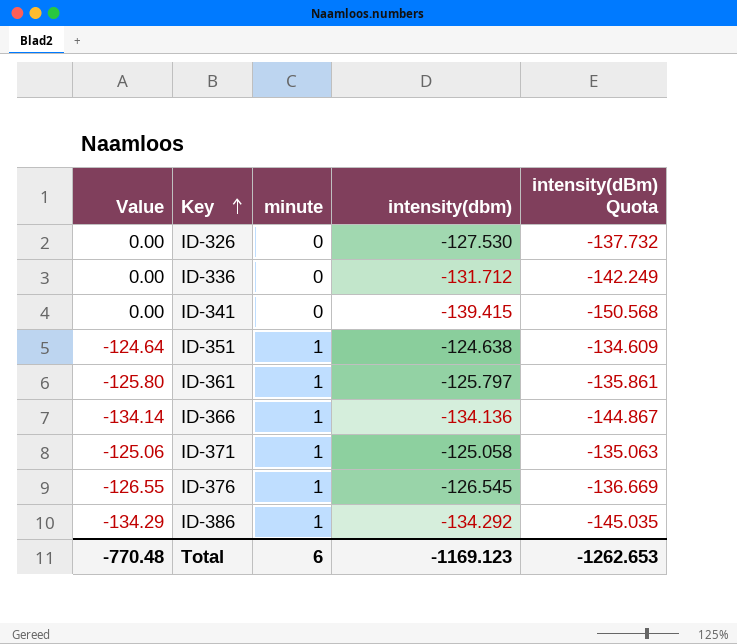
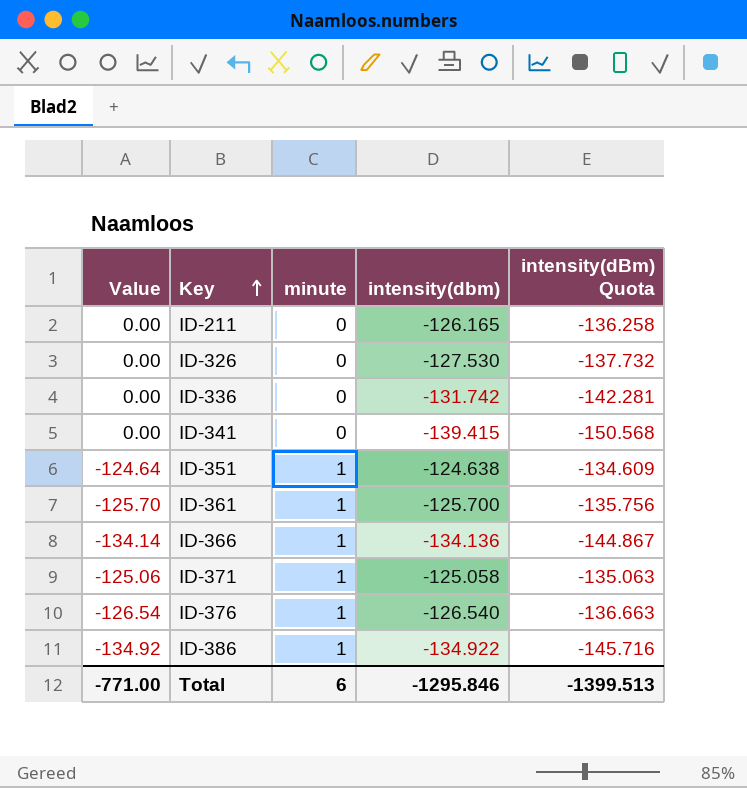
row ID-211: none -> 0.00 | 0 | -126.165 | -136.258
ID-336 | intensity(dbm): -131.712 -> -131.742
ID-336 | intensity(dBm) Quota: -142.249 -> -142.281
ID-361 | Value: -125.80 -> -125.70
ID-361 | intensity(dbm): -125.797 -> -125.700
ID-361 | intensity(dBm) Quota: -135.861 -> -135.756
ID-376 | Value: -126.55 -> -126.54
ID-376 | intensity(dbm): -126.545 -> -126.540
ID-376 | intensity(dBm) Quota: -136.669 -> -136.663
ID-386 | Value: -134.29 -> -134.92
ID-386 | intensity(dbm): -134.292 -> -134.922
ID-386 | intensity(dBm) Quota: -145.035 -> -145.716
Total | Value: -770.48 -> -771.00
Total | intensity(dbm): -1169.123 -> -1295.846
Total | intensity(dBm) Quota: -1262.653 -> -1399.513

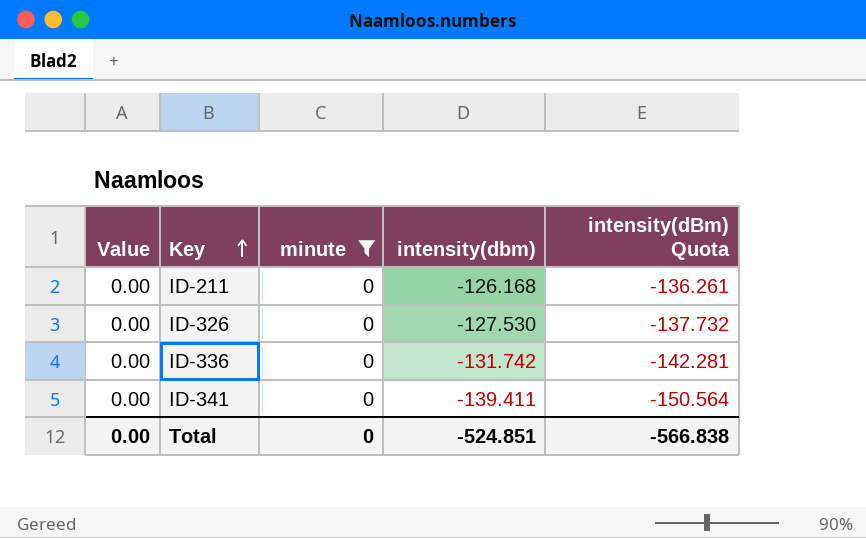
filter: none -> minute = 0
ID-211 | intensity(dbm): -126.165 -> -126.168
ID-211 | intensity(dBm) Quota: -136.258 -> -136.261
ID-341 | intensity(dbm): -139.415 -> -139.411
ID-341 | intensity(dBm) Quota: -150.568 -> -150.564
Total | Value: -771.00 -> 0.00
Total | minute: 6 -> 0
Total | intensity(dbm): -1295.846 -> -524.851
Total | intensity(dBm) Quota: -1399.513 -> -566.838

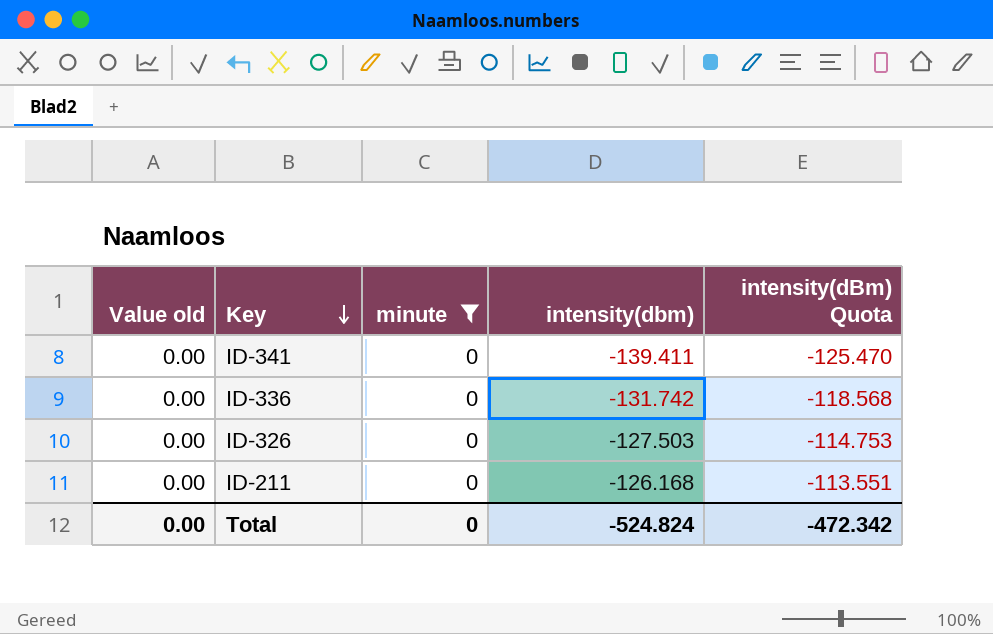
row order: Key ascending -> Key descending
column name: Value -> Value old
column intensity(dBm) Quota | formula: [intensity(dbm)] * 1.08 -> [intensity(dbm)] * 0.9
ID-326 | intensity(dbm): -127.530 -> -127.503
Total | intensity(dbm): -524.851 -> -524.824
Total | intensity(dBm) Quota: -566.838 -> -472.342

